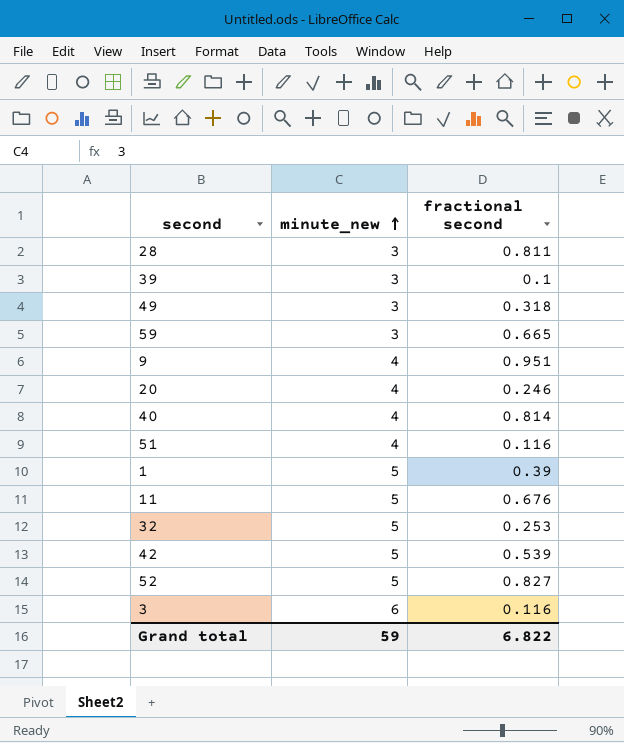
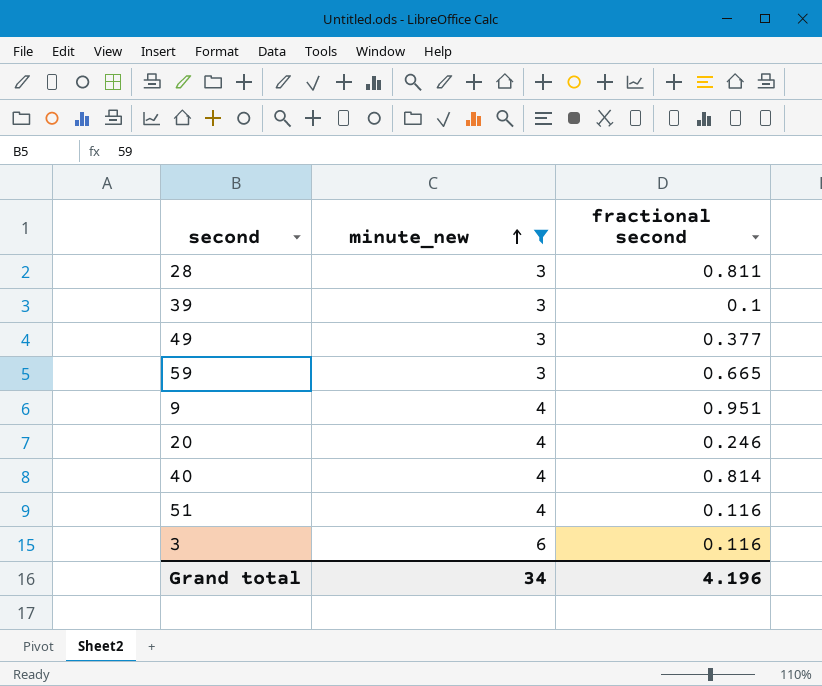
filter: none -> minute_new != 5
49 | fractional second: 0.318 -> 0.377
Grand total | minute_new: 59 -> 34
Grand total | fractional second: 6.822 -> 4.196

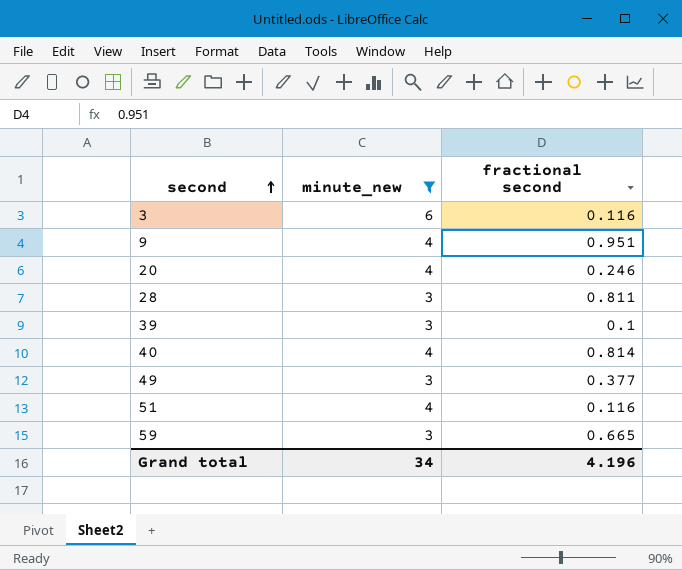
row order: minute_new ascending -> second ascending

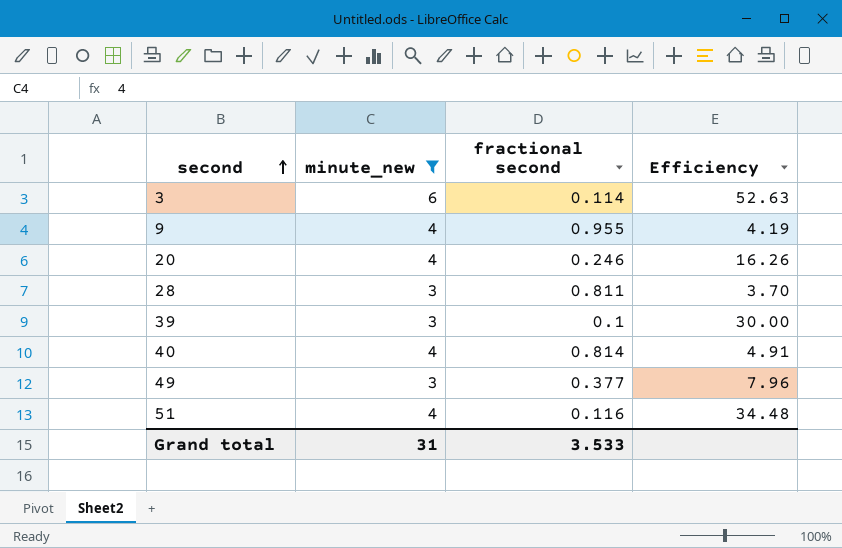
column Efficiency | formula: none -> [minute_new] / [fractional second]
row 59: 3 | 0.665 -> none
3 | fractional second: 0.116 -> 0.114
9 | fractional second: 0.951 -> 0.955
Grand total | minute_new: 34 -> 31
Grand total | fractional second: 4.196 -> 3.533

